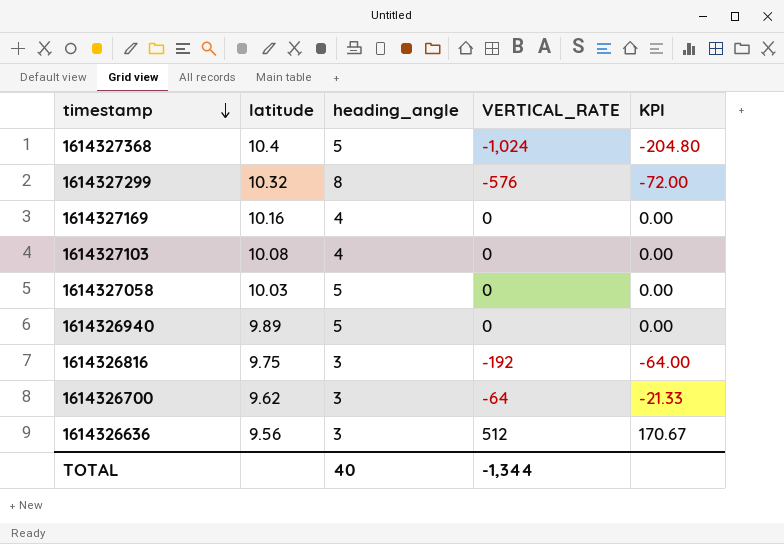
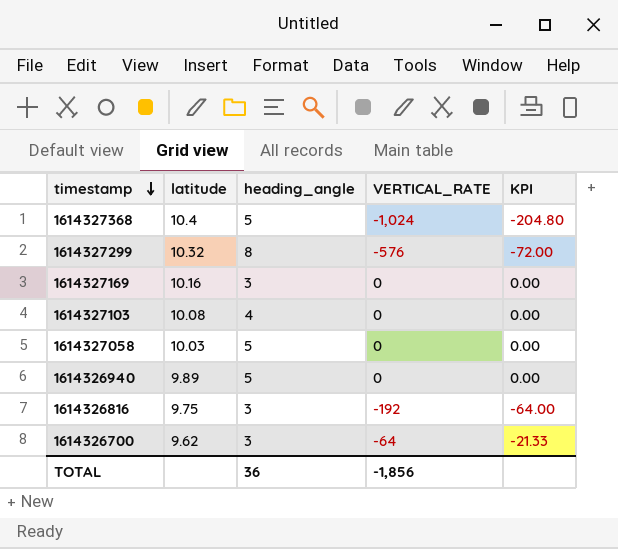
row 1614326636: 9.56 | 3 | 512 | 170.67 -> none
1614327169 | heading_angle: 4 -> 3
TOTAL | heading_angle: 40 -> 36
TOTAL | VERTICAL_RATE: -1,344 -> -1,856

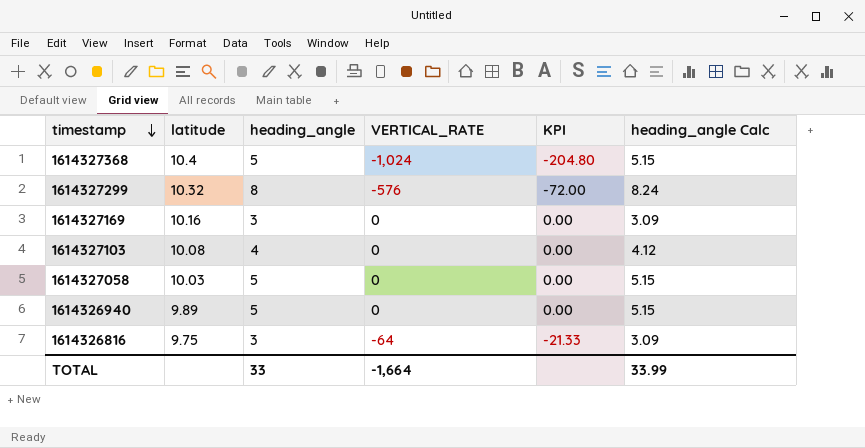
column heading_angle Calc | formula: none -> [heading_angle] * 1.03
row 1614326700: 9.62 | 3 | -64 | -21.33 -> none
1614326816 | VERTICAL_RATE: -192 -> -64
1614326816 | KPI: -64.00 -> -21.33
TOTAL | heading_angle: 36 -> 33
TOTAL | VERTICAL_RATE: -1,856 -> -1,664

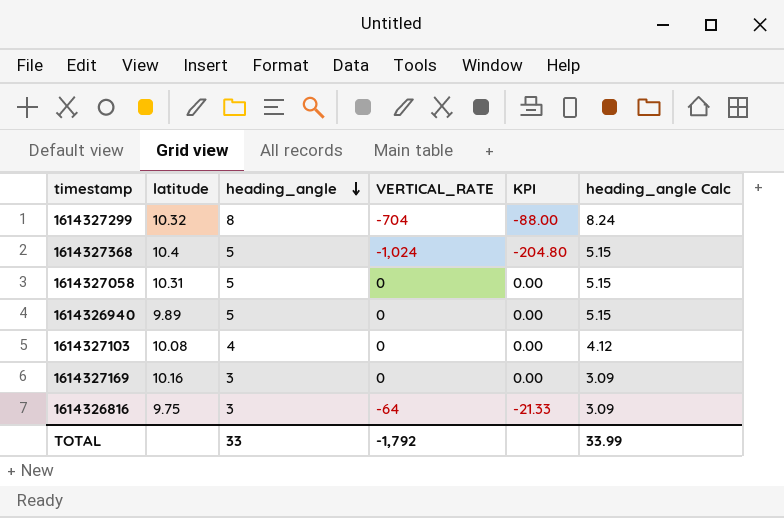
row order: timestamp descending -> heading_angle descending
1614327299 | VERTICAL_RATE: -576 -> -704
1614327299 | KPI: -72.00 -> -88.00
1614327058 | latitude: 10.03 -> 10.31
TOTAL | VERTICAL_RATE: -1,664 -> -1,792

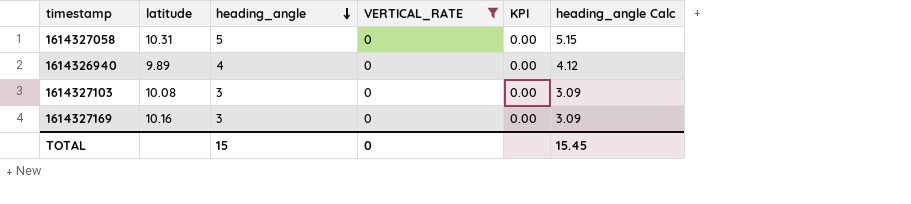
filter: none -> VERTICAL_RATE = 0
1614326940 | heading_angle: 5 -> 4
1614326940 | heading_angle Calc: 5.15 -> 4.12
1614327103 | heading_angle: 4 -> 3
1614327103 | heading_angle Calc: 4.12 -> 3.09
TOTAL | heading_angle: 33 -> 15
TOTAL | VERTICAL_RATE: -1,792 -> 0
TOTAL | heading_angle Calc: 33.99 -> 15.45

